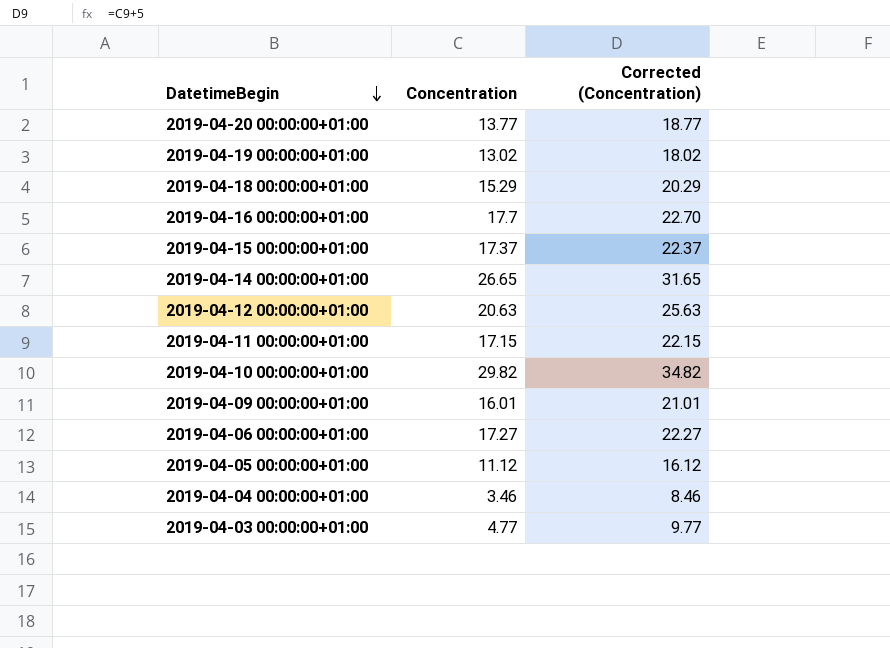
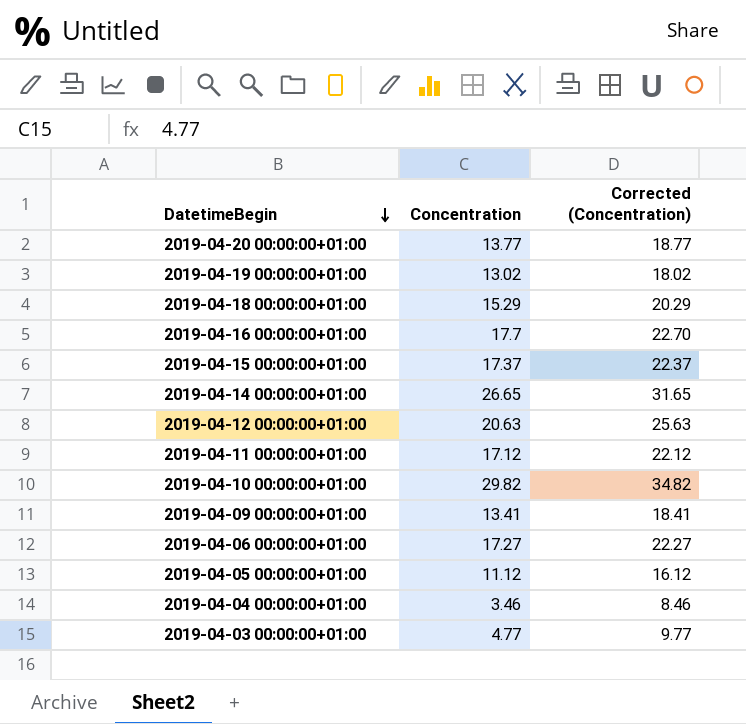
2019-04-11 00:00:00+01:00 | Concentration: 17.15 -> 17.12
2019-04-11 00:00:00+01:00 | Corrected (Concentration): 22.15 -> 22.12
2019-04-09 00:00:00+01:00 | Concentration: 16.01 -> 13.41
2019-04-09 00:00:00+01:00 | Corrected (Concentration): 21.01 -> 18.41

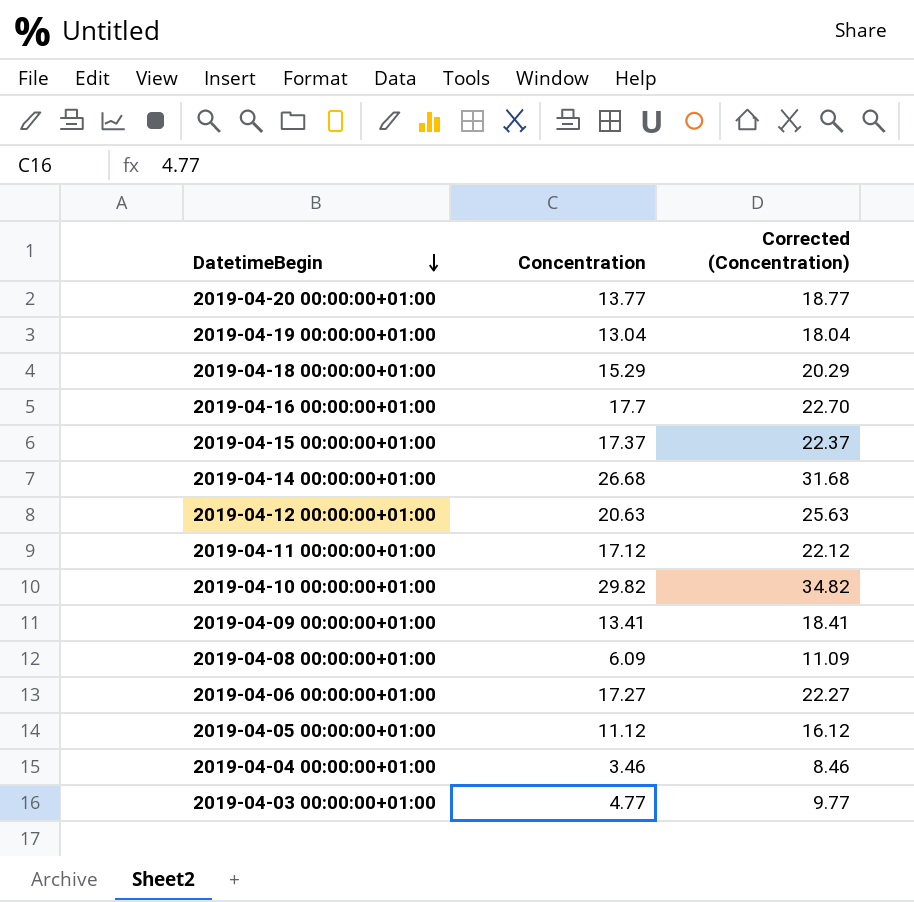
2019-04-19 00:00:00+01:00 | Concentration: 13.02 -> 13.04
2019-04-19 00:00:00+01:00 | Corrected (Concentration): 18.02 -> 18.04
2019-04-14 00:00:00+01:00 | Concentration: 26.65 -> 26.68
2019-04-14 00:00:00+01:00 | Corrected (Concentration): 31.65 -> 31.68
row 2019-04-08 00:00:00+01:00: none -> 6.09 | 11.09

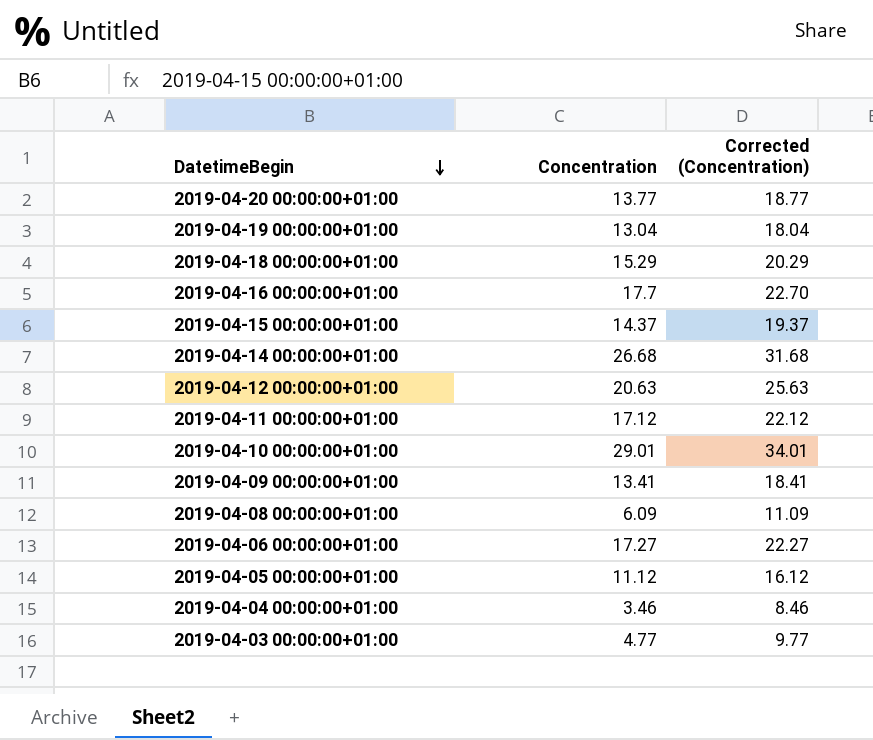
2019-04-15 00:00:00+01:00 | Concentration: 17.37 -> 14.37
2019-04-15 00:00:00+01:00 | Corrected (Concentration): 22.37 -> 19.37
2019-04-10 00:00:00+01:00 | Concentration: 29.82 -> 29.01
2019-04-10 00:00:00+01:00 | Corrected (Concentration): 34.82 -> 34.01

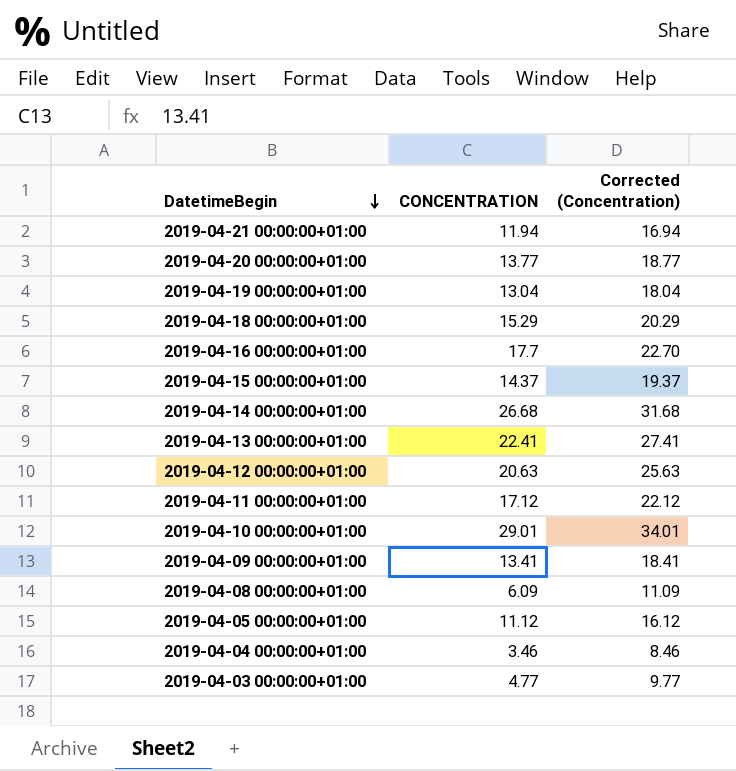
column name: Concentration -> CONCENTRATION
row 2019-04-06 00:00:00+01:00: 17.27 | 22.27 -> none
row 2019-04-21 00:00:00+01:00: none -> 11.94 | 16.94
row 2019-04-13 00:00:00+01:00: none -> 22.41 | 27.41

